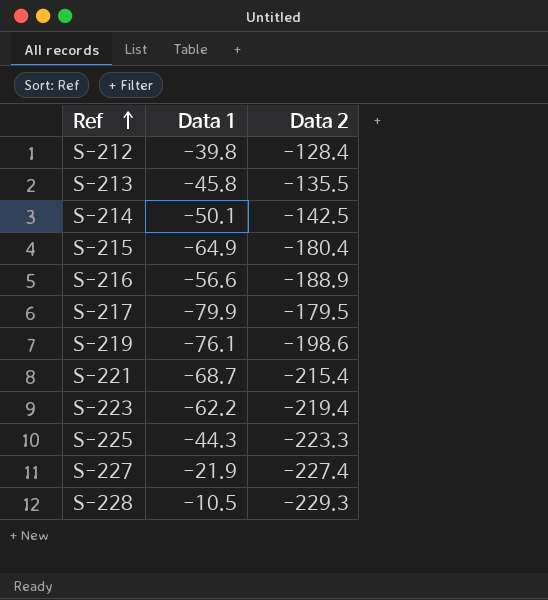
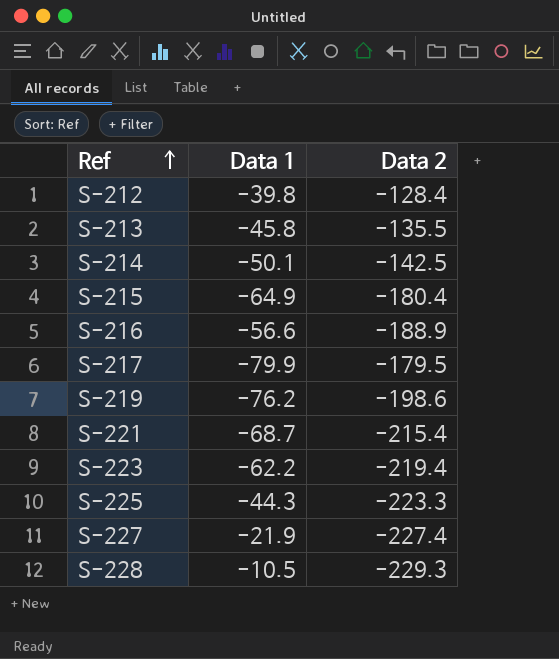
S-219 | Data 1: -76.1 -> -76.2

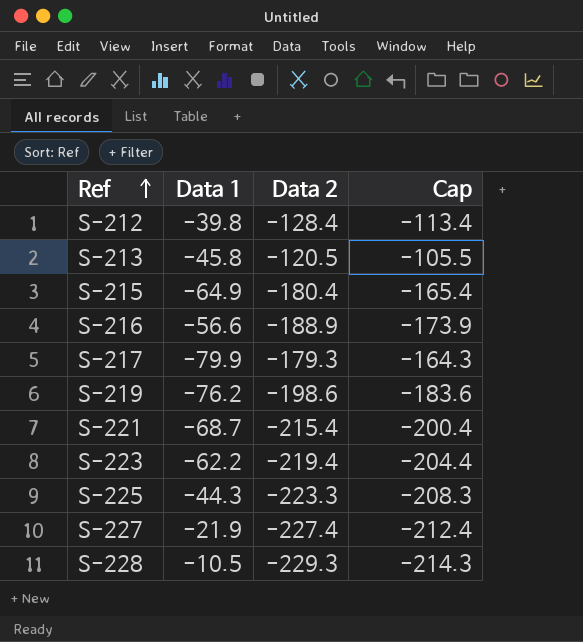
column Cap | formula: none -> [Data 2] + 15
row S-214: -50.1 | -142.5 -> none
S-213 | Data 2: -135.5 -> -120.5
S-217 | Data 2: -179.5 -> -179.3

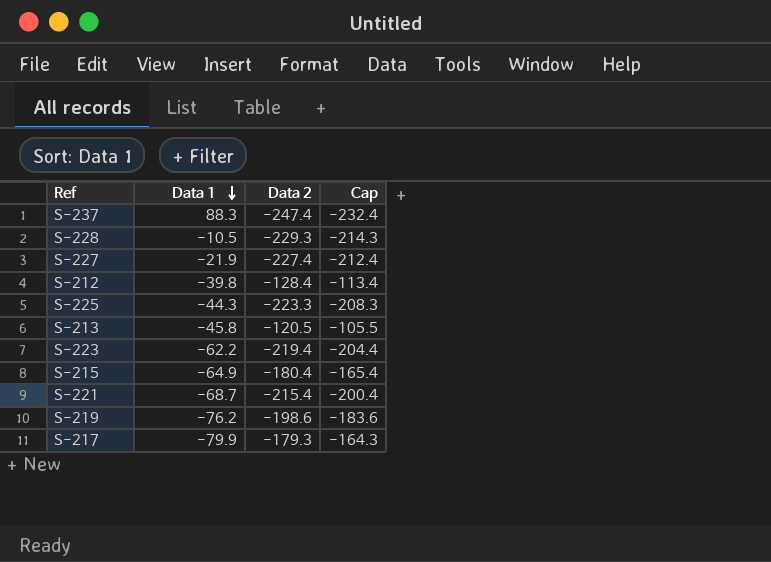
row order: Ref ascending -> Data 1 descending
row S-216: -56.6 | -188.9 | -173.9 -> none
row S-237: none -> 88.3 | -247.4 | -232.4

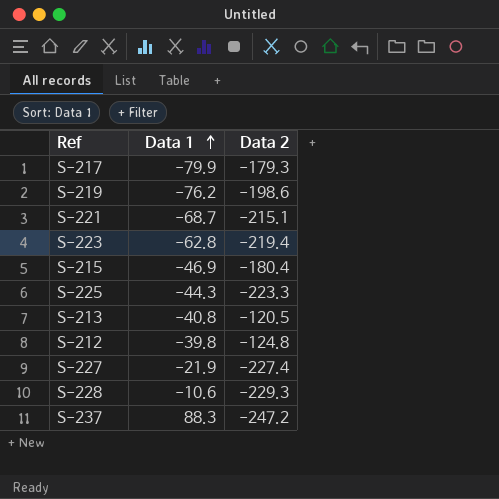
row order: Data 1 descending -> Data 1 ascending
column Cap | formula: [Data 2] + 15 -> none
S-221 | Data 2: -215.4 -> -215.1
S-223 | Data 1: -62.2 -> -62.8
S-215 | Data 1: -64.9 -> -46.9
S-213 | Data 1: -45.8 -> -40.8
S-212 | Data 2: -128.4 -> -124.8
S-228 | Data 1: -10.5 -> -10.6
S-237 | Data 2: -247.4 -> -247.2

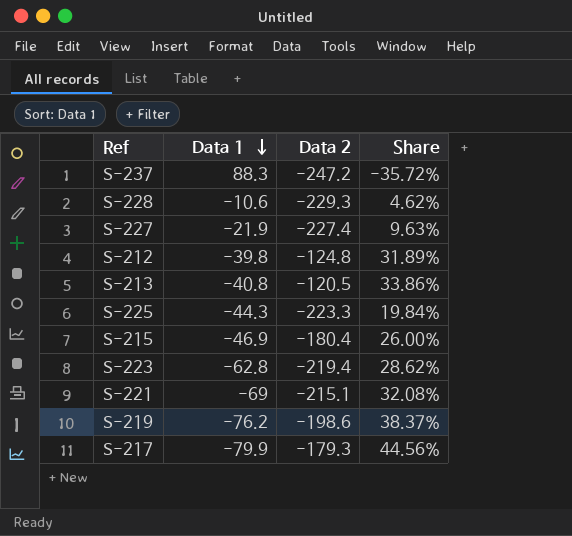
row order: Data 1 ascending -> Data 1 descending
column Share | formula: none -> [Data 1] / [Data 2]
S-221 | Data 1: -68.7 -> -69

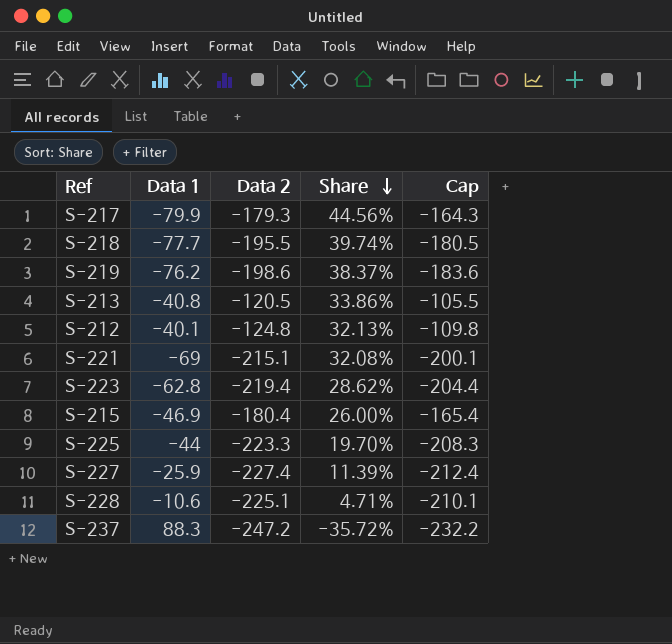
row order: Data 1 descending -> Share descending
column Cap | formula: none -> [Data 2] + 15
row S-218: none -> -77.7 | -195.5 | 39.74% | -180.5
S-212 | Data 1: -39.8 -> -40.1
S-212 | Share: 31.89% -> 32.13%
S-225 | Data 1: -44.3 -> -44
S-225 | Share: 19.84% -> 19.70%
S-227 | Data 1: -21.9 -> -25.9
S-227 | Share: 9.63% -> 11.39%
S-228 | Data 2: -229.3 -> -225.1
S-228 | Share: 4.62% -> 4.71%

